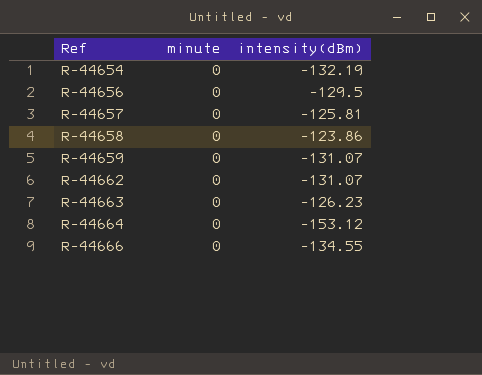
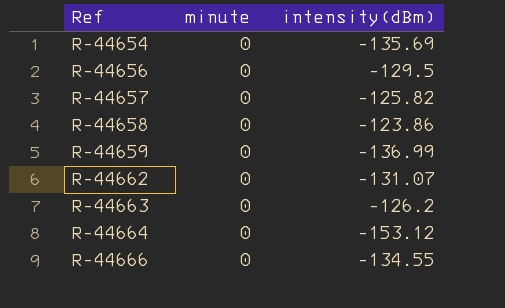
R-44654 | intensity(dBm): -132.19 -> -135.69
R-44657 | intensity(dBm): -125.81 -> -125.82
R-44659 | intensity(dBm): -131.07 -> -136.99
R-44663 | intensity(dBm): -126.23 -> -126.2

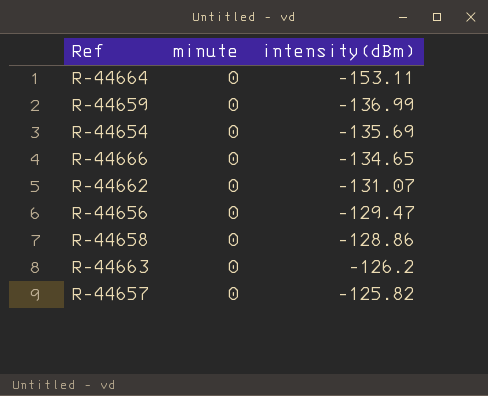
row order: Ref ascending -> intensity(dBm) ascending
R-44664 | intensity(dBm): -153.12 -> -153.11
R-44666 | intensity(dBm): -134.55 -> -134.65
R-44656 | intensity(dBm): -129.5 -> -129.47
R-44658 | intensity(dBm): -123.86 -> -128.86

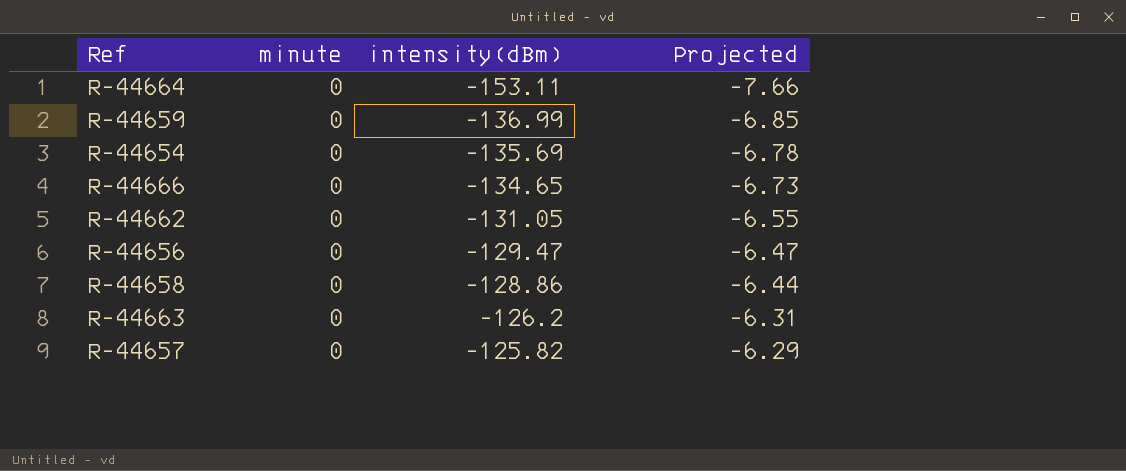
column Projected | formula: none -> [intensity(dBm)] * 0.05
R-44662 | intensity(dBm): -131.07 -> -131.05

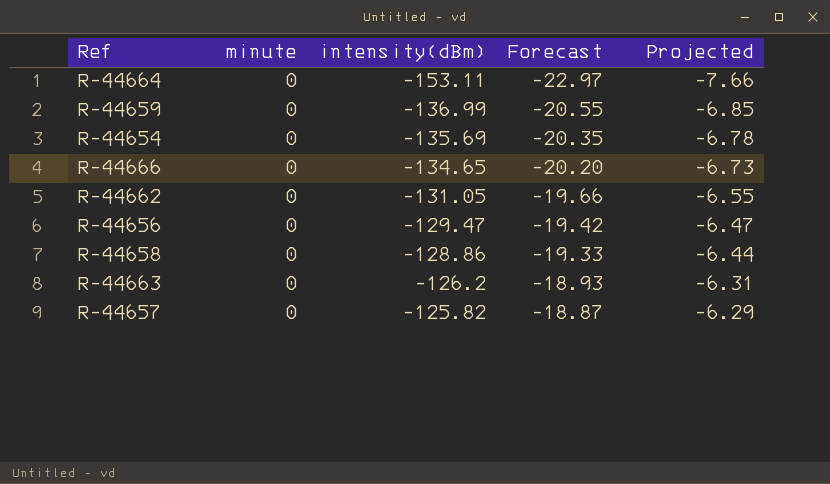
column Forecast | formula: none -> [intensity(dBm)] * 0.15

